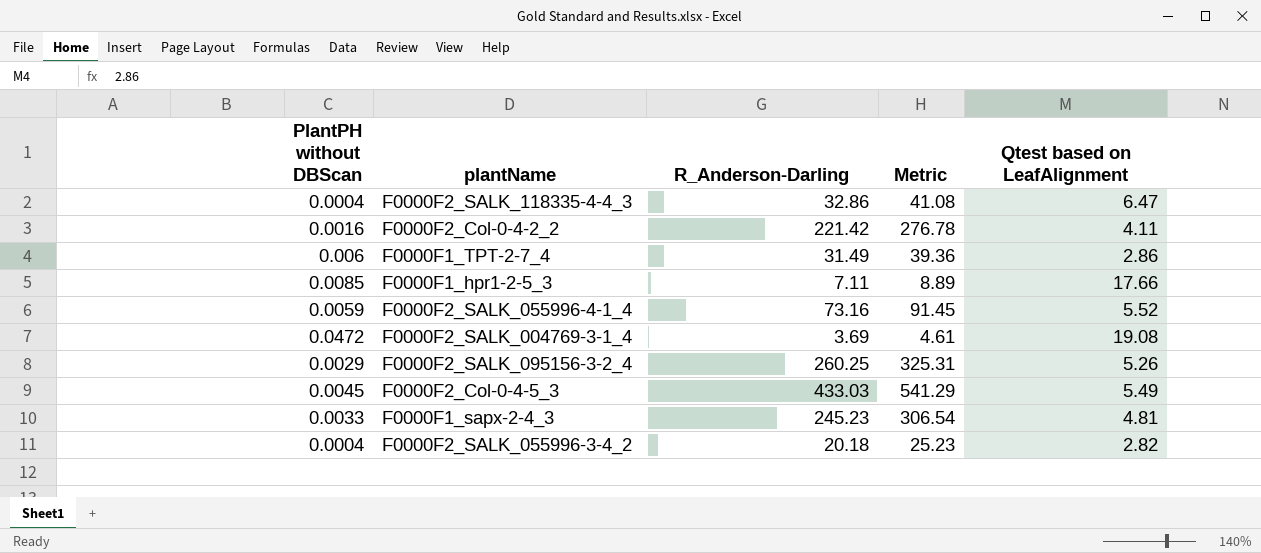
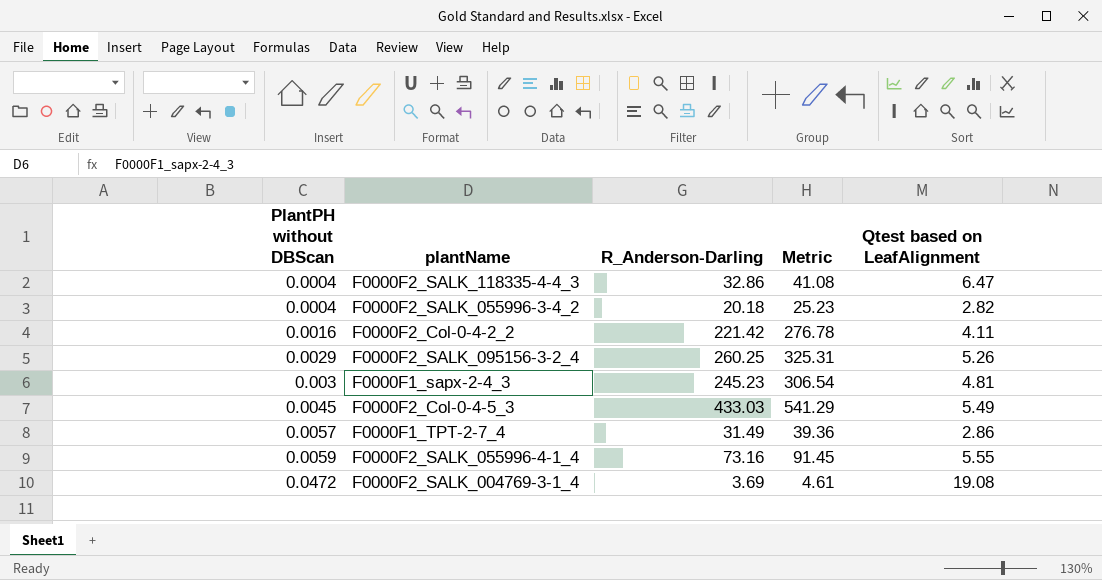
row order: none -> PlantPH without DBScan ascending
row F0000F1_hpr1-2-5_3: 0.0085 | 7.11 | 8.89 | 17.66 -> none
F0000F1_sapx-2-4_3 | PlantPH without DBScan: 0.0033 -> 0.003
F0000F1_TPT-2-7_4 | PlantPH without DBScan: 0.006 -> 0.0057
F0000F2_SALK_055996-4-1_4 | Qtest based on LeafAlignment: 5.52 -> 5.55

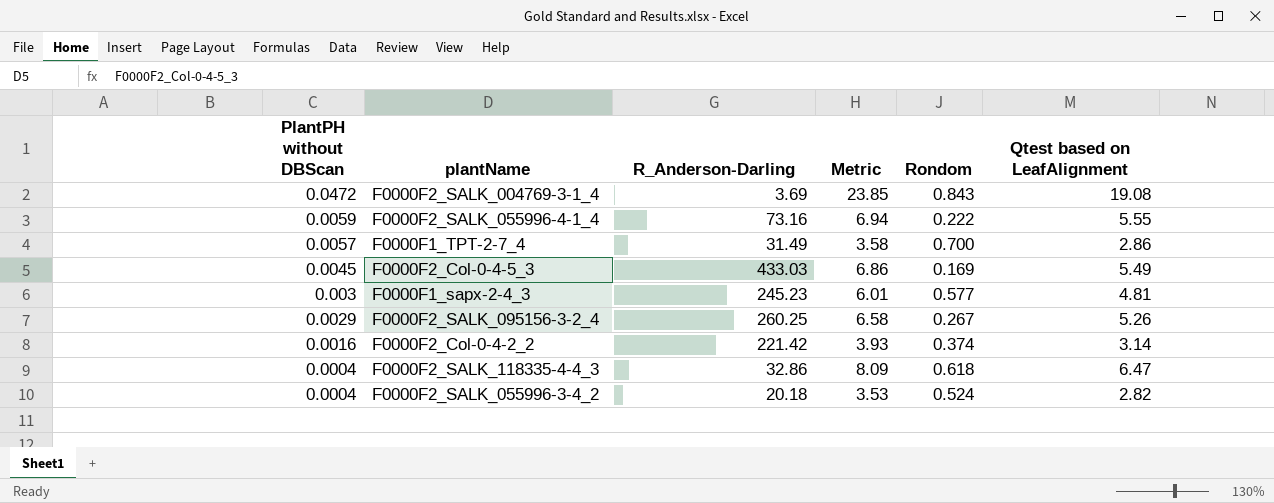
row order: PlantPH without DBScan ascending -> PlantPH without DBScan descending
column Metric | formula: [R_Anderson-Darling] * 1.25 -> [Qtest based on LeafAlignment] * 1.25
column Rondom | position: none -> 5
F0000F2_Col-0-4-2_2 | Qtest based on LeafAlignment: 4.11 -> 3.14

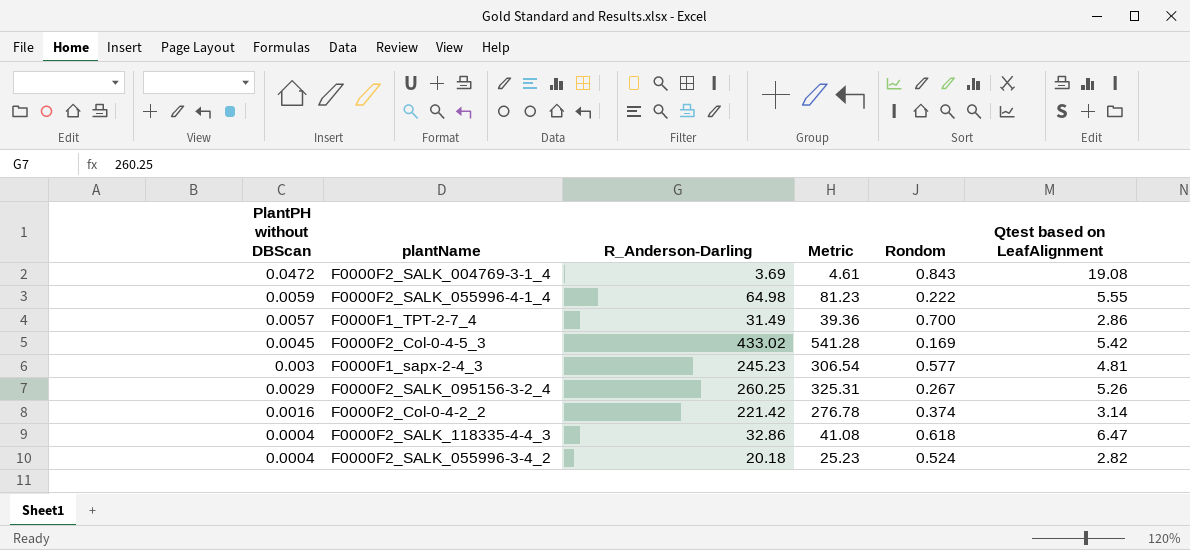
column Metric | formula: [Qtest based on LeafAlignment] * 1.25 -> [R_Anderson-Darling] * 1.25
F0000F2_SALK_055996-4-1_4 | R_Anderson-Darling: 73.16 -> 64.98
F0000F2_Col-0-4-5_3 | R_Anderson-Darling: 433.03 -> 433.02
F0000F2_Col-0-4-5_3 | Qtest based on LeafAlignment: 5.49 -> 5.42

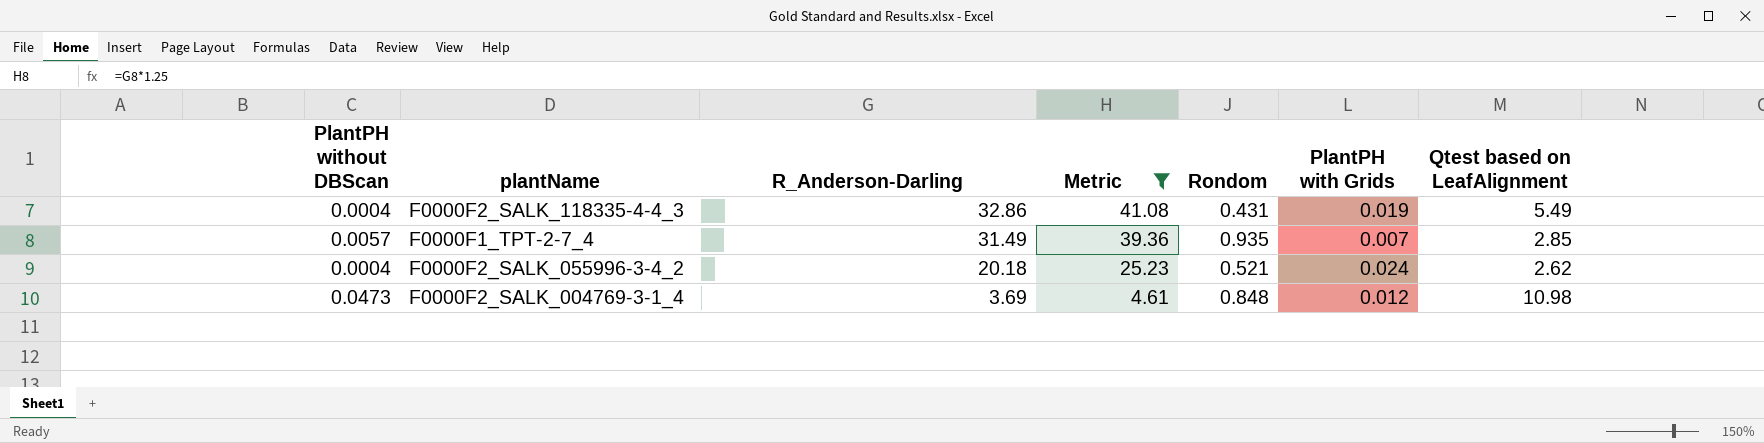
filter: none -> Metric <= 41.08
row order: PlantPH without DBScan descending -> R_Anderson-Darling descending
column PlantPH with Grids | position: none -> 6
F0000F2_SALK_118335-4-4_3 | Rondom: 0.618 -> 0.431
F0000F2_SALK_118335-4-4_3 | Qtest based on LeafAlignment: 6.47 -> 5.49
F0000F1_TPT-2-7_4 | Rondom: 0.700 -> 0.935
F0000F1_TPT-2-7_4 | Qtest based on LeafAlignment: 2.86 -> 2.85
F0000F2_SALK_055996-3-4_2 | Rondom: 0.524 -> 0.521
F0000F2_SALK_055996-3-4_2 | Qtest based on LeafAlignment: 2.82 -> 2.62
F0000F2_SALK_004769-3-1_4 | PlantPH without DBScan: 0.0472 -> 0.0473
F0000F2_SALK_004769-3-1_4 | Rondom: 0.843 -> 0.848
F0000F2_SALK_004769-3-1_4 | Qtest based on LeafAlignment: 19.08 -> 10.98

